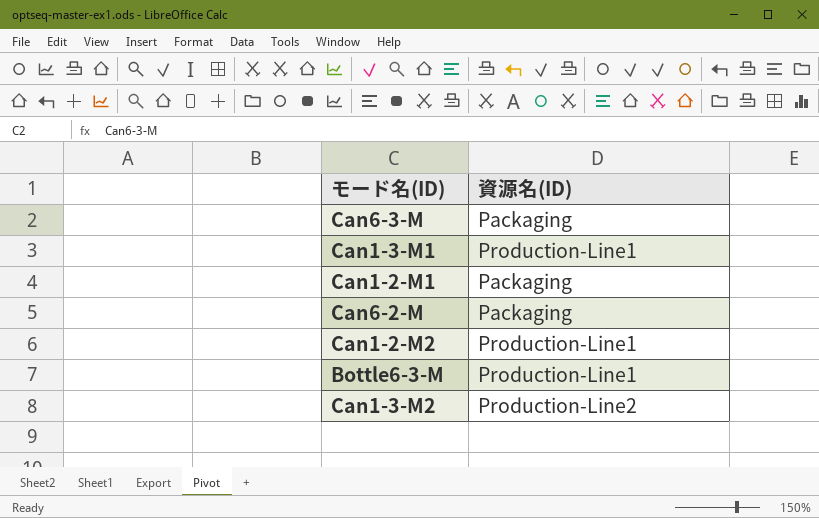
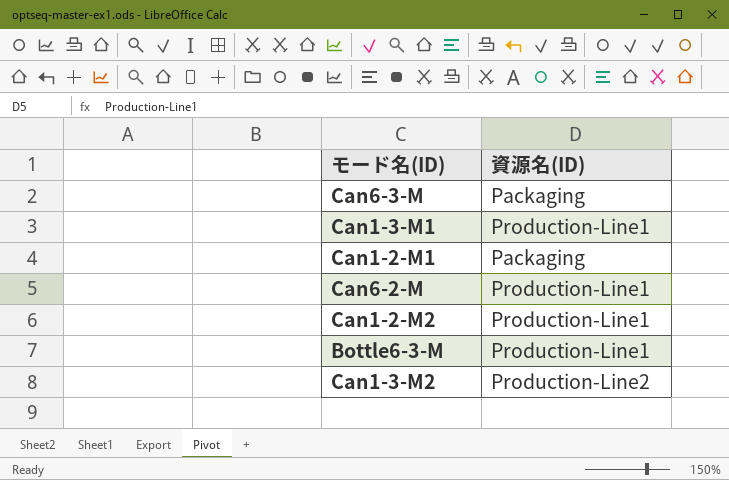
Can6-2-M | 資源名(ID): Packaging -> Production-Line1

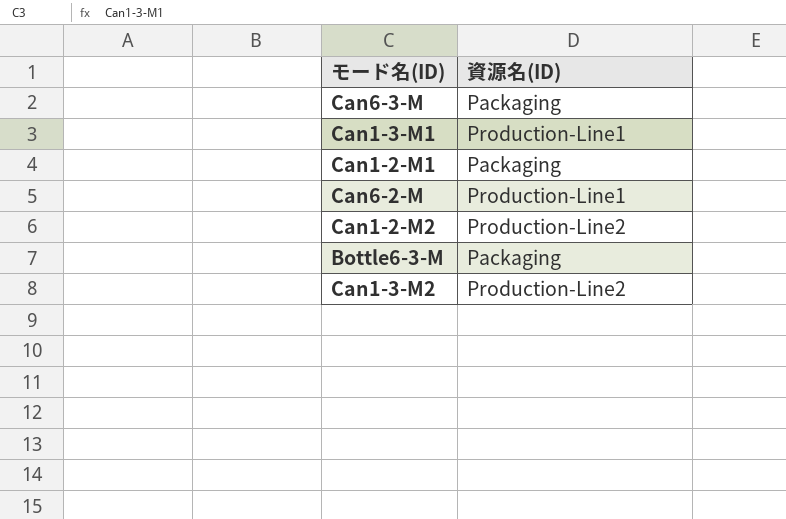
Can1-2-M2 | 資源名(ID): Production-Line1 -> Production-Line2
Bottle6-3-M | 資源名(ID): Production-Line1 -> Packaging

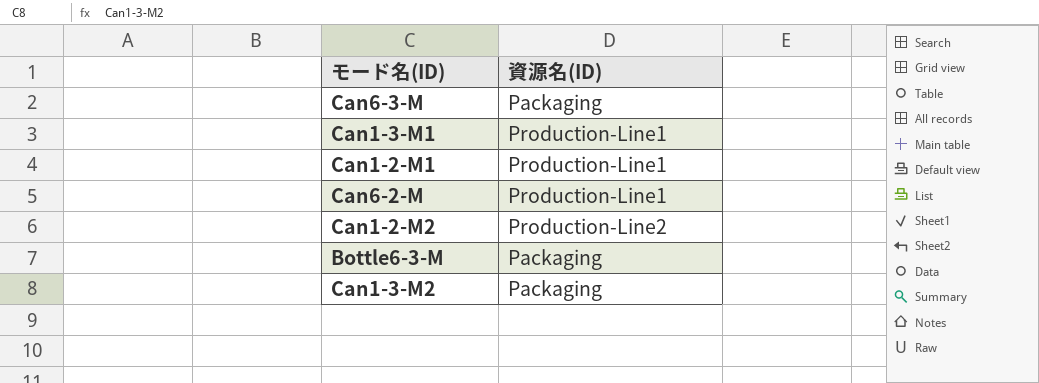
Can1-2-M1 | 資源名(ID): Packaging -> Production-Line1
Can1-3-M2 | 資源名(ID): Production-Line2 -> Packaging

